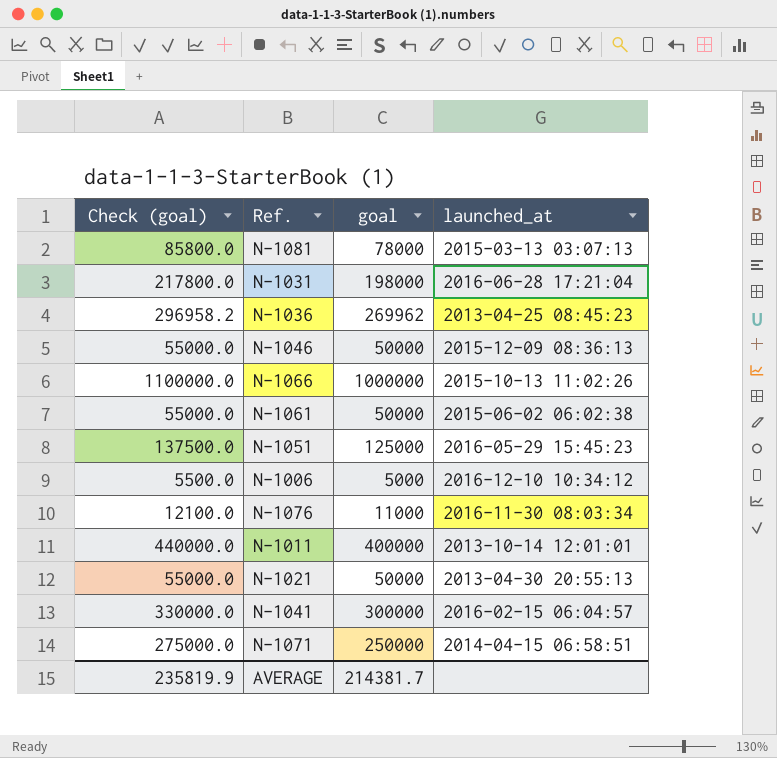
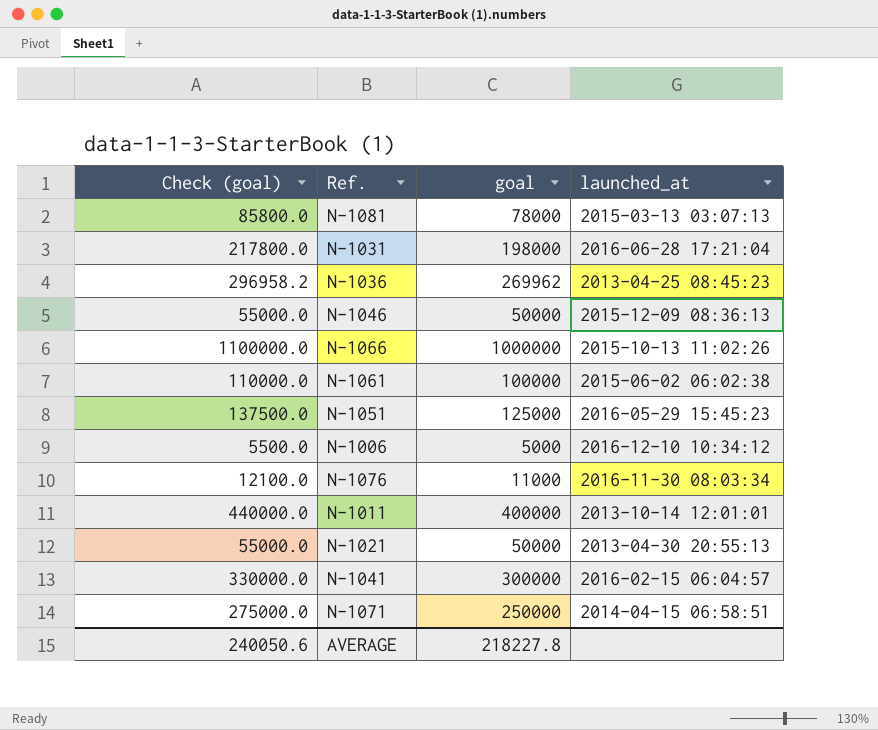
N-1061 | Check (goal): 55000.0 -> 110000.0
N-1061 | goal: 50000 -> 100000
AVERAGE | Check (goal): 235819.9 -> 240050.6
AVERAGE | goal: 214381.7 -> 218227.8

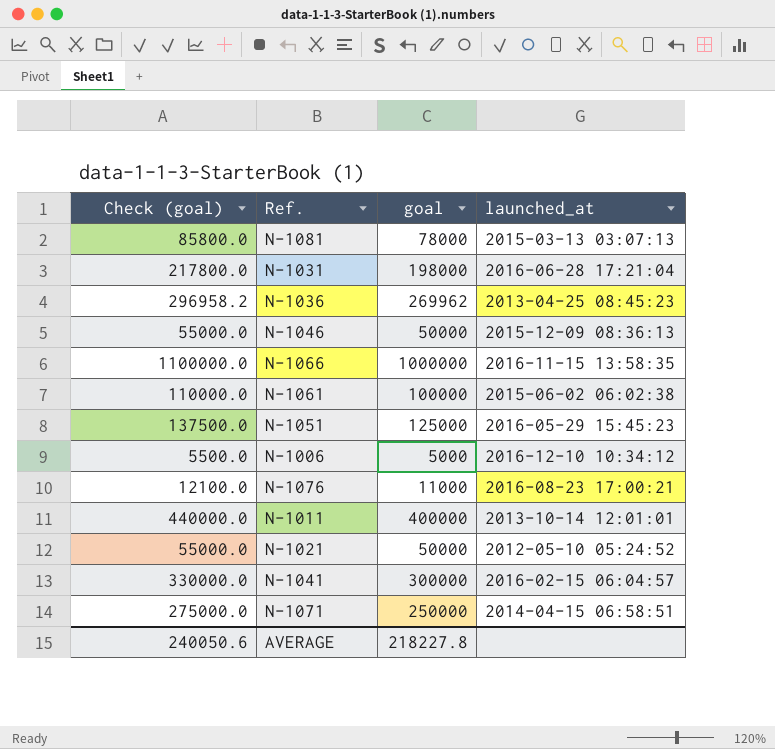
N-1066 | launched_at: 2015-10-13 11:02:26 -> 2016-11-15 13:58:35
N-1076 | launched_at: 2016-11-30 08:03:34 -> 2016-08-23 17:00:21
N-1021 | launched_at: 2013-04-30 20:55:13 -> 2012-05-10 05:24:52

